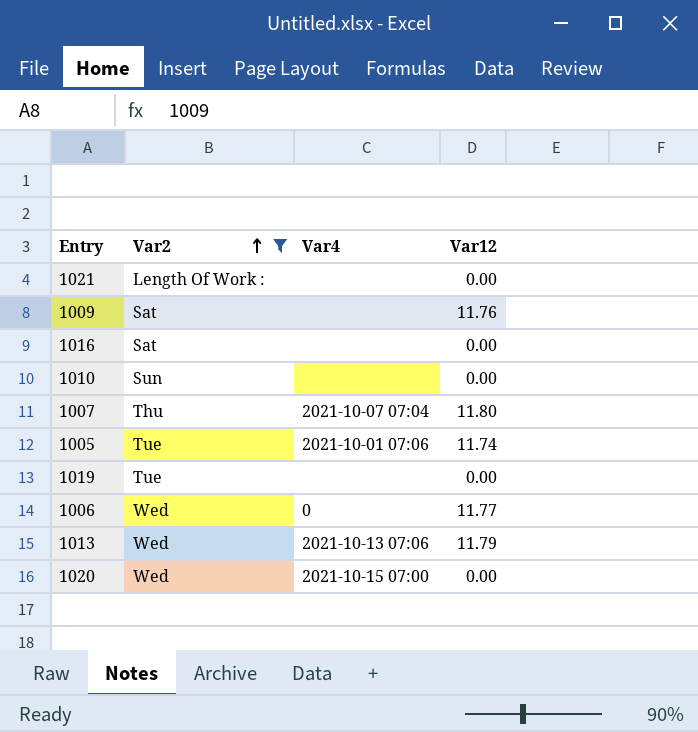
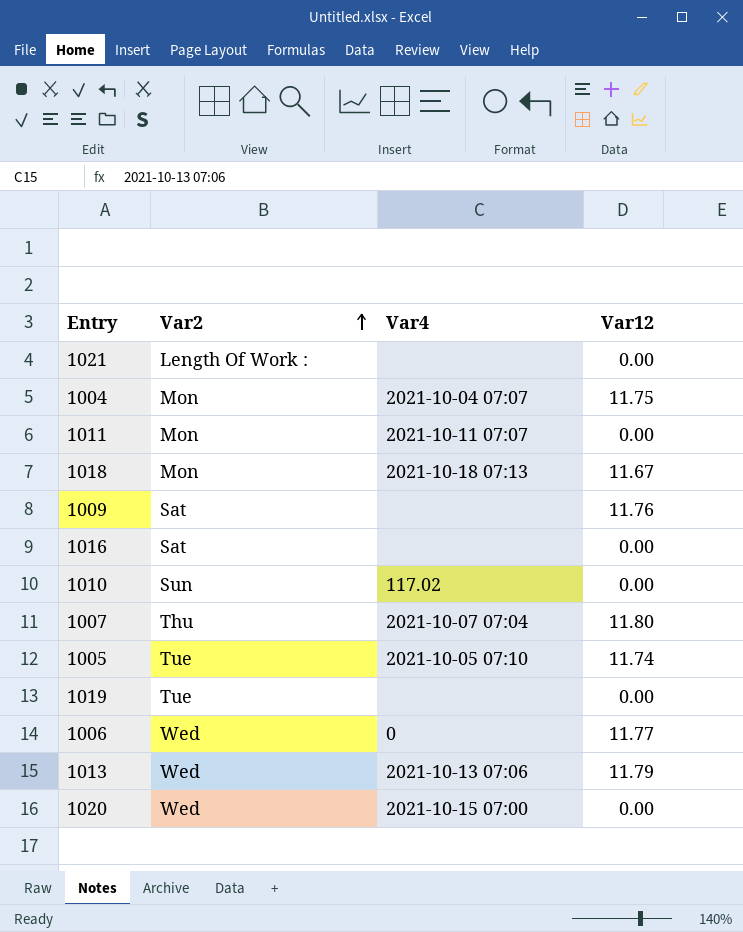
filter: Var2 != Mon -> none
1010 | Var4: none -> 117.02
1005 | Var4: 2021-10-01 07:06 -> 2021-10-05 07:10

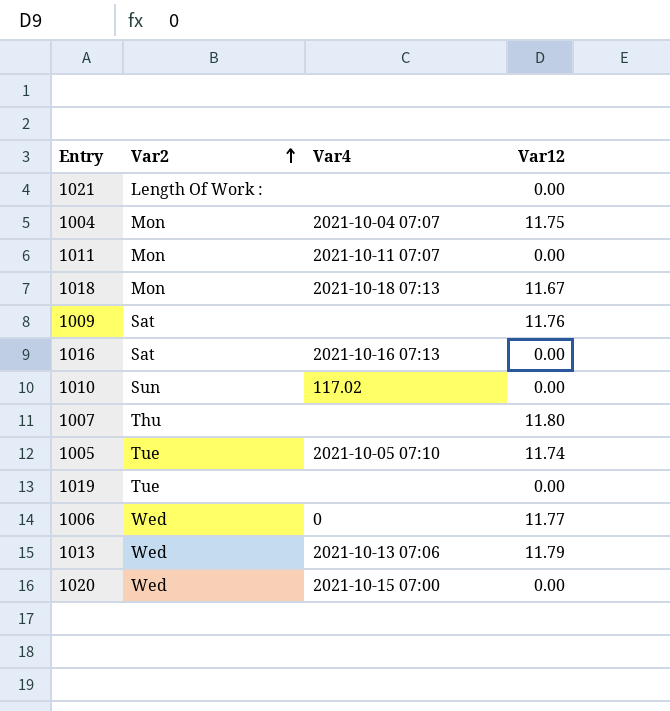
1016 | Var4: none -> 2021-10-16 07:13
1007 | Var4: 2021-10-07 07:04 -> none

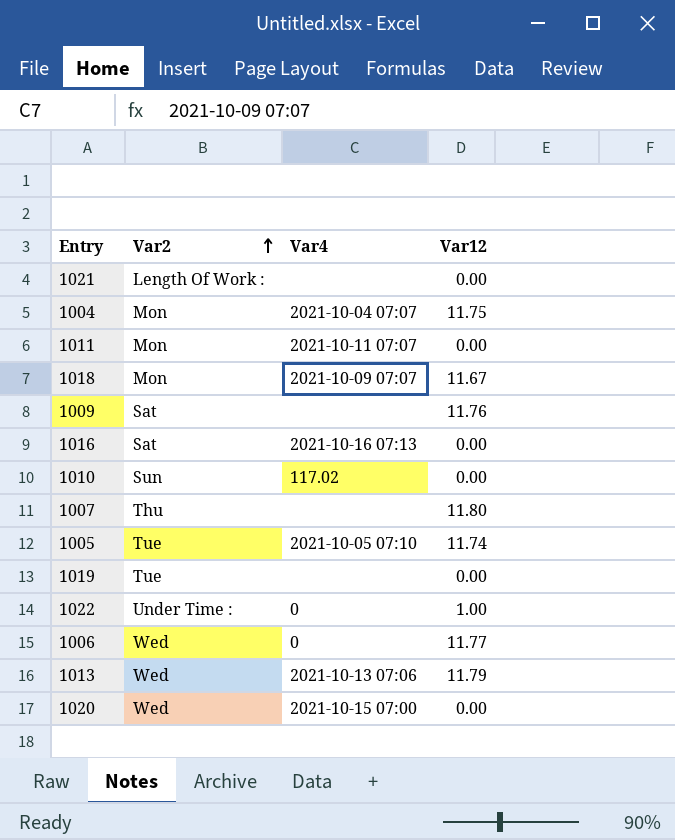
1018 | Var4: 2021-10-18 07:13 -> 2021-10-09 07:07
row 1022: none -> Under Time : | 0 | 1.00

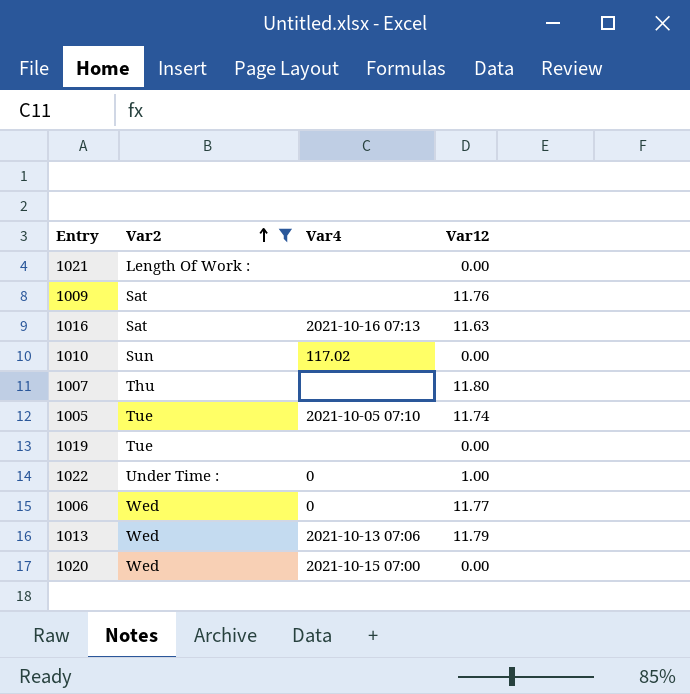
filter: none -> Var2 != Mon
1016 | Var12: 0.00 -> 11.63

